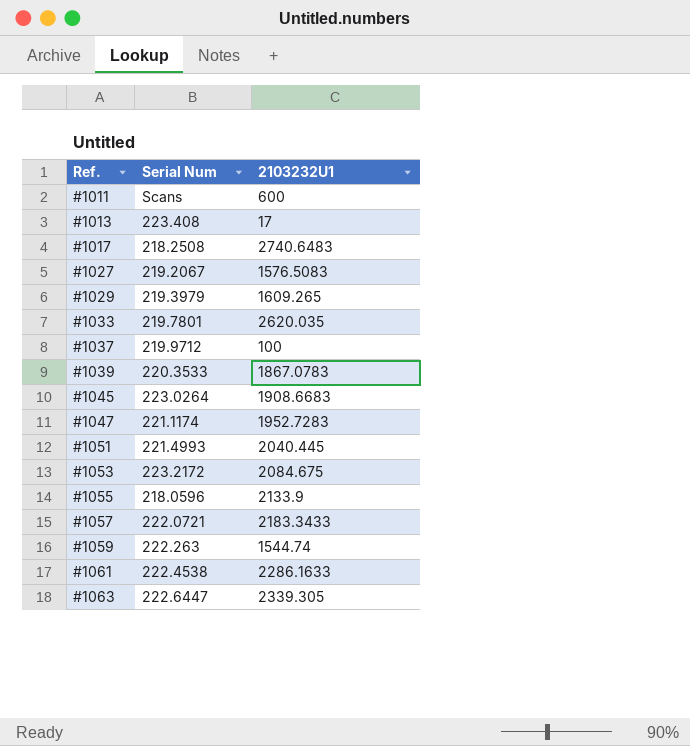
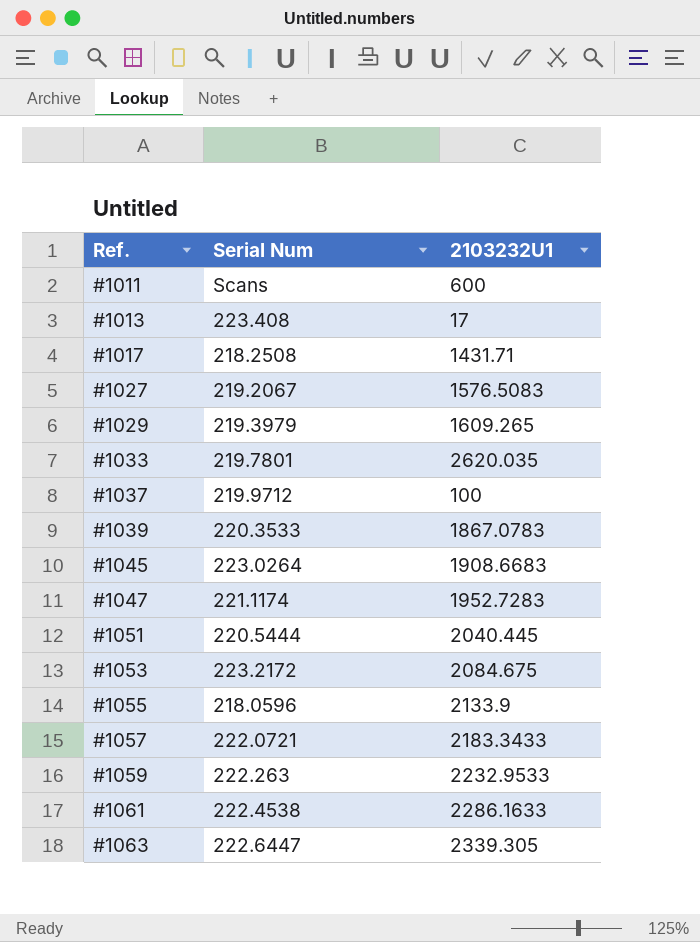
#1017 | 2103232U1: 2740.6483 -> 1431.71
#1051 | Serial Num: 221.4993 -> 220.5444
#1059 | 2103232U1: 1544.74 -> 2232.9533

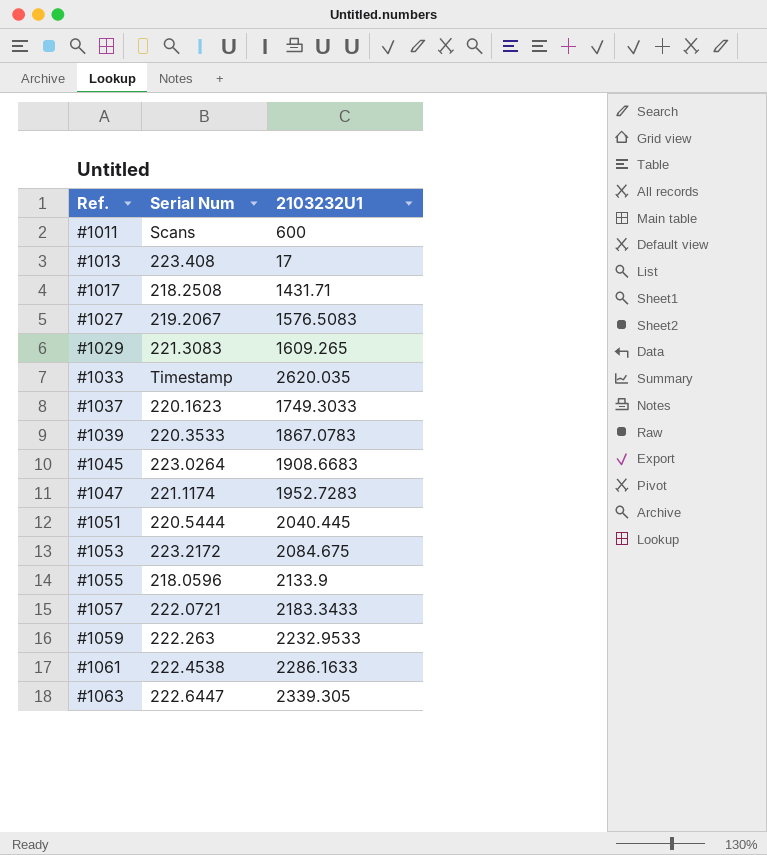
#1029 | Serial Num: 219.3979 -> 221.3083
#1033 | Serial Num: 219.7801 -> Timestamp
#1037 | Serial Num: 219.9712 -> 220.1623
#1037 | 2103232U1: 100 -> 1749.3033

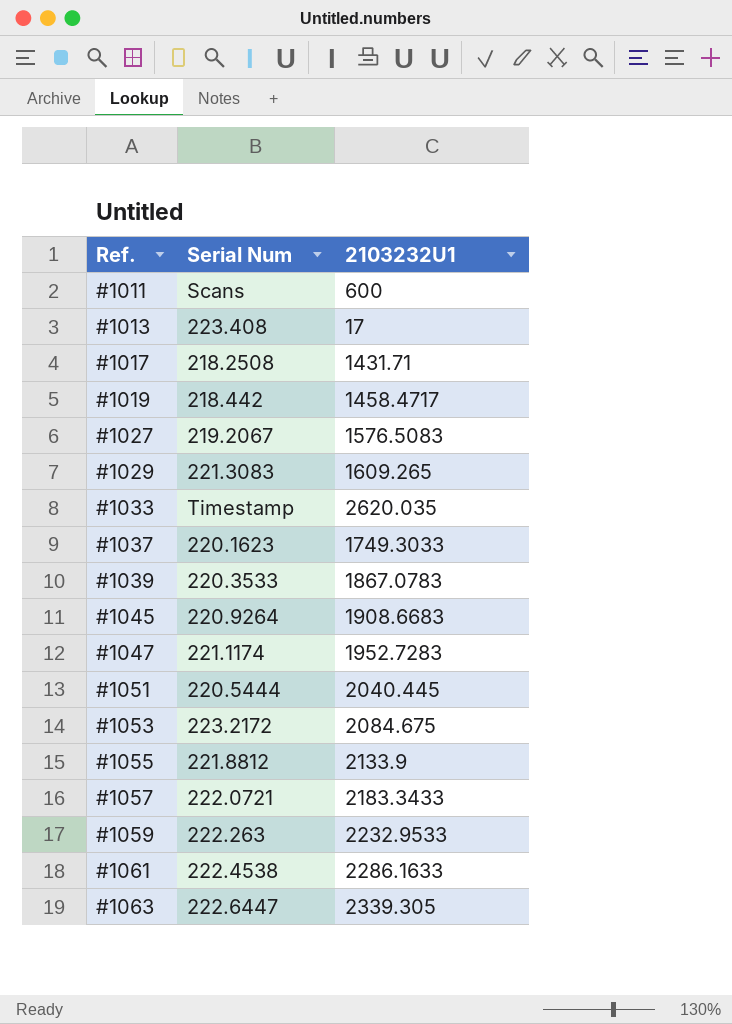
row #1019: none -> 218.442 | 1458.4717
#1045 | Serial Num: 223.0264 -> 220.9264
#1055 | Serial Num: 218.0596 -> 221.8812

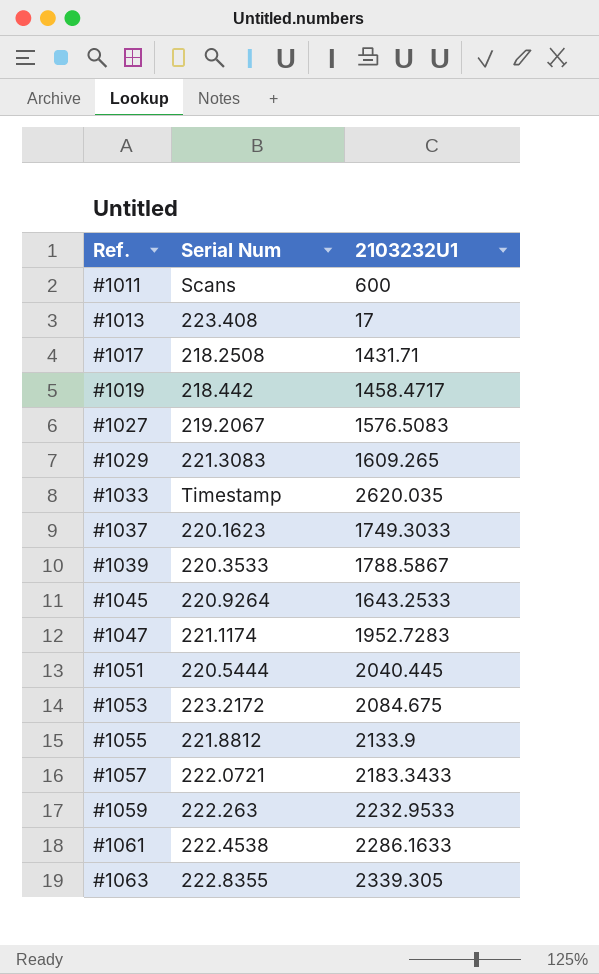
#1039 | 2103232U1: 1867.0783 -> 1788.5867
#1045 | 2103232U1: 1908.6683 -> 1643.2533
#1063 | Serial Num: 222.6447 -> 222.8355

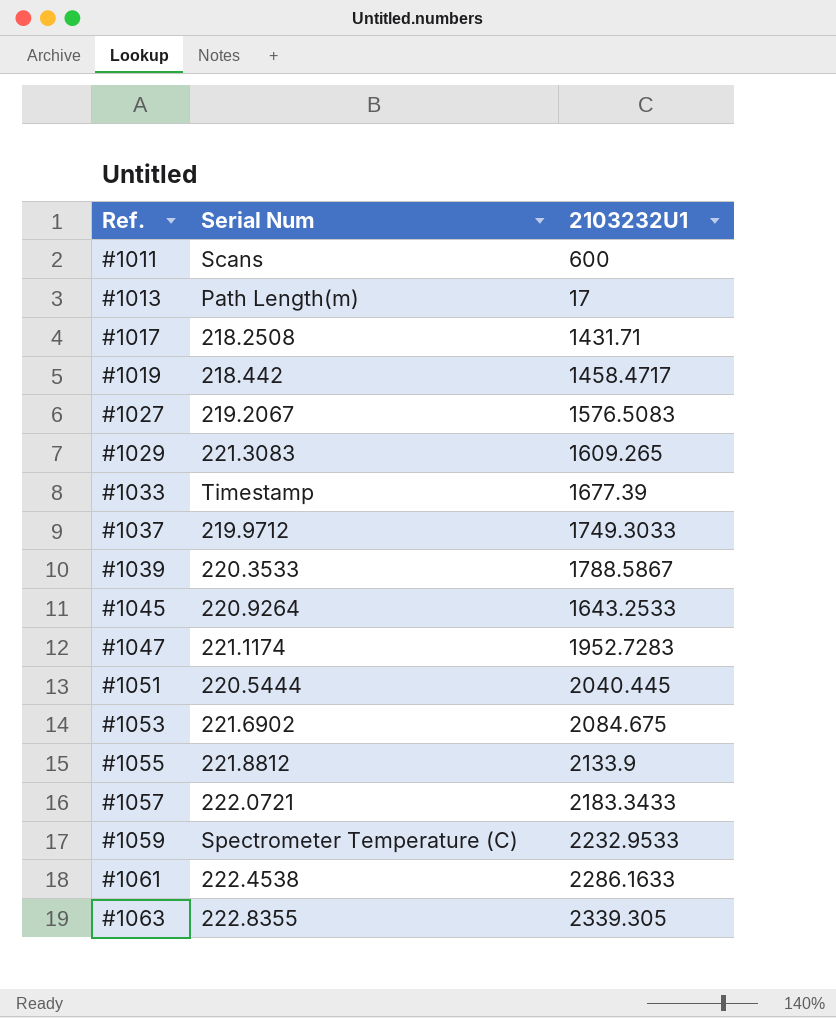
#1013 | Serial Num: 223.408 -> Path Length(m)
#1033 | 2103232U1: 2620.035 -> 1677.39
#1037 | Serial Num: 220.1623 -> 219.9712
#1053 | Serial Num: 223.2172 -> 221.6902
#1059 | Serial Num: 222.263 -> Spectrometer Temperature (C)

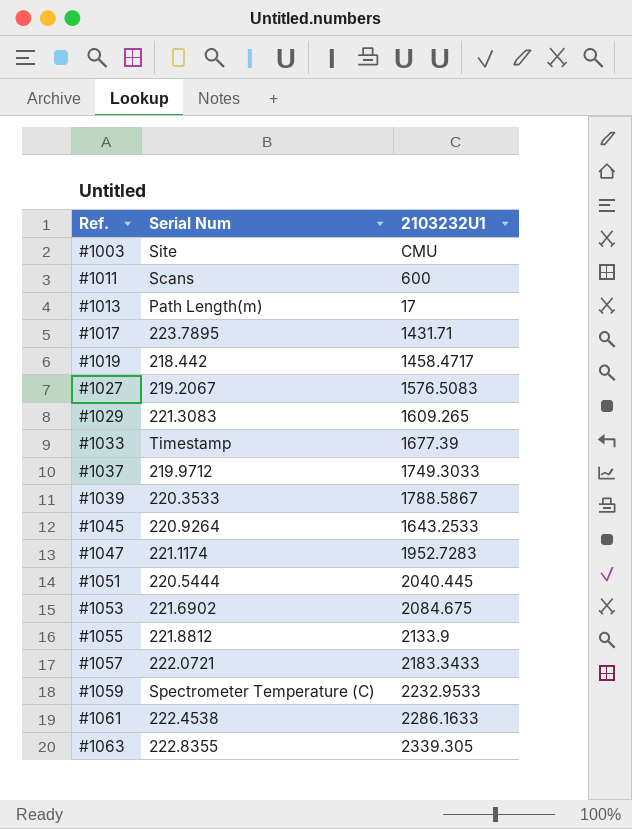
row #1003: none -> Site | CMU
#1017 | Serial Num: 218.2508 -> 223.7895

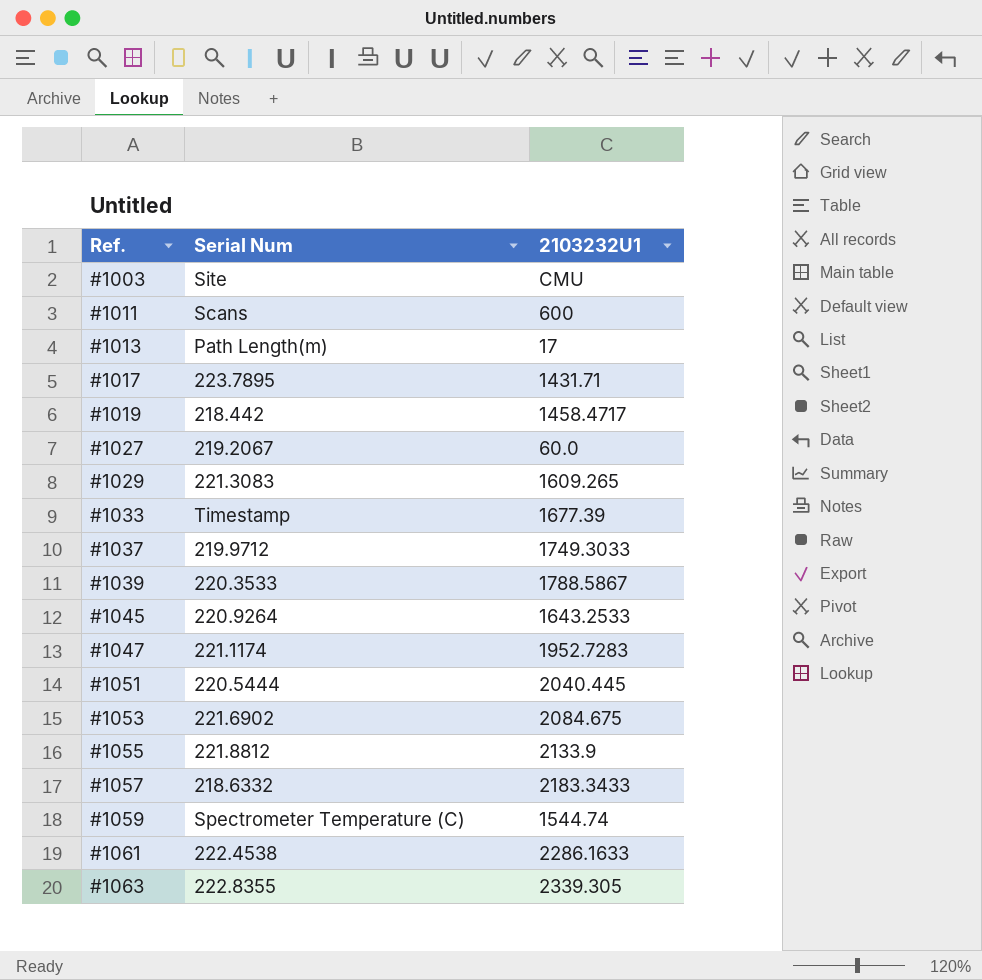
#1027 | 2103232U1: 1576.5083 -> 60.0
#1057 | Serial Num: 222.0721 -> 218.6332
#1059 | 2103232U1: 2232.9533 -> 1544.74

